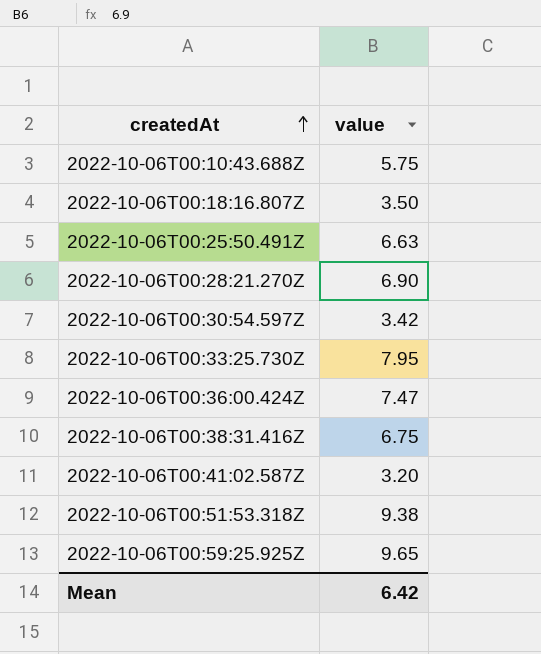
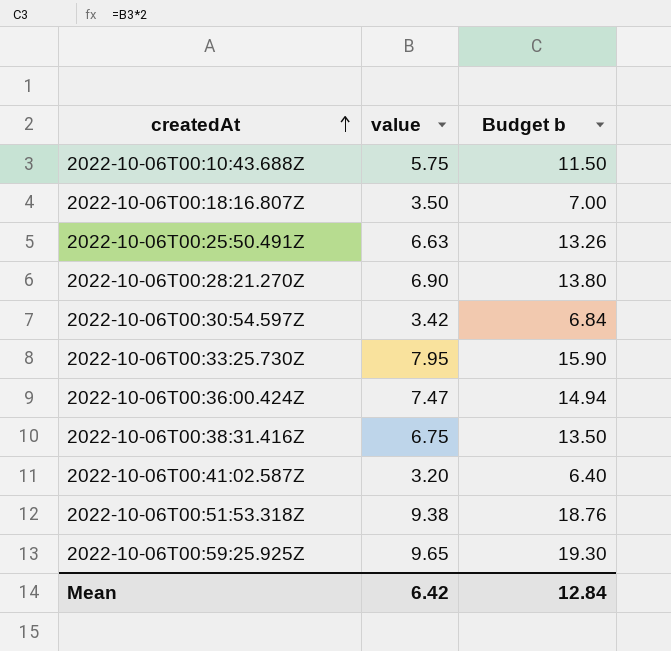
column Budget b | formula: none -> [value] * 2

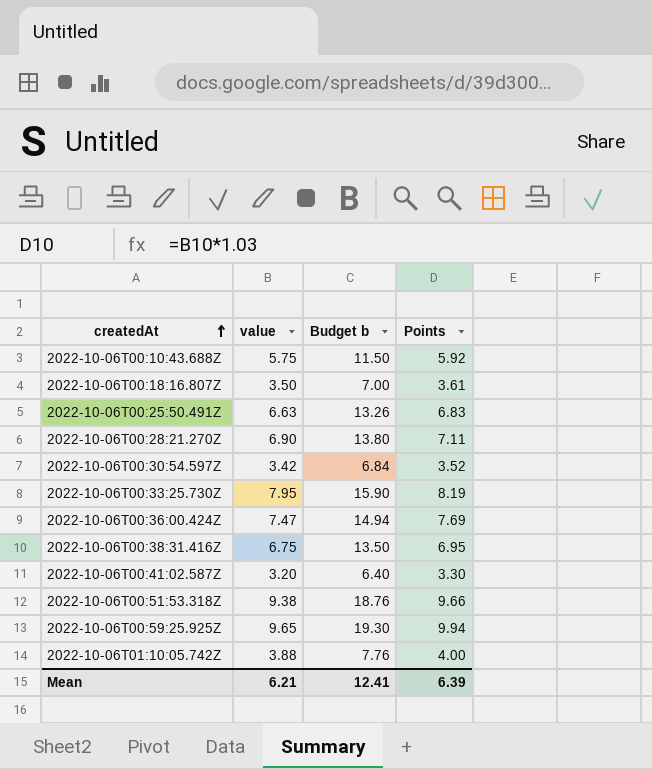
column Points | formula: none -> [value] * 1.03
row 2022-10-06T01:10:05.742Z: none -> 3.88 | 7.76 | 4.00
Mean | value: 6.42 -> 6.21
Mean | Budget b: 12.84 -> 12.41

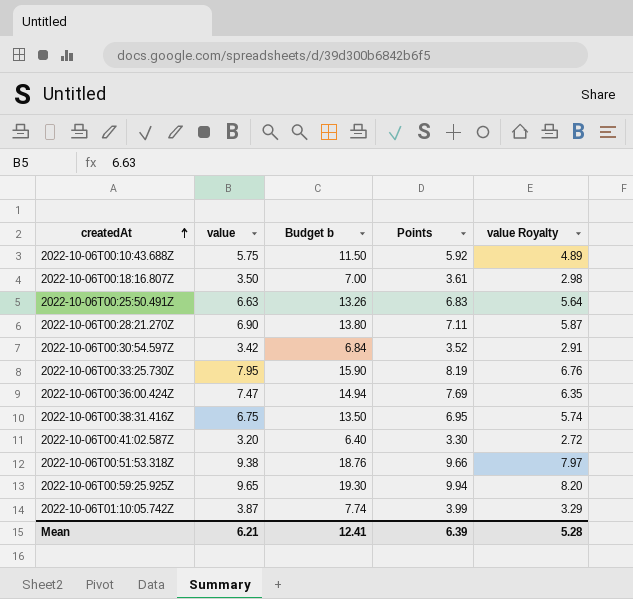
column value Royalty | formula: none -> [value] * 0.85
2022-10-06T01:10:05.742Z | value: 3.88 -> 3.87
2022-10-06T01:10:05.742Z | Budget b: 7.76 -> 7.74
2022-10-06T01:10:05.742Z | Points: 4.00 -> 3.99

